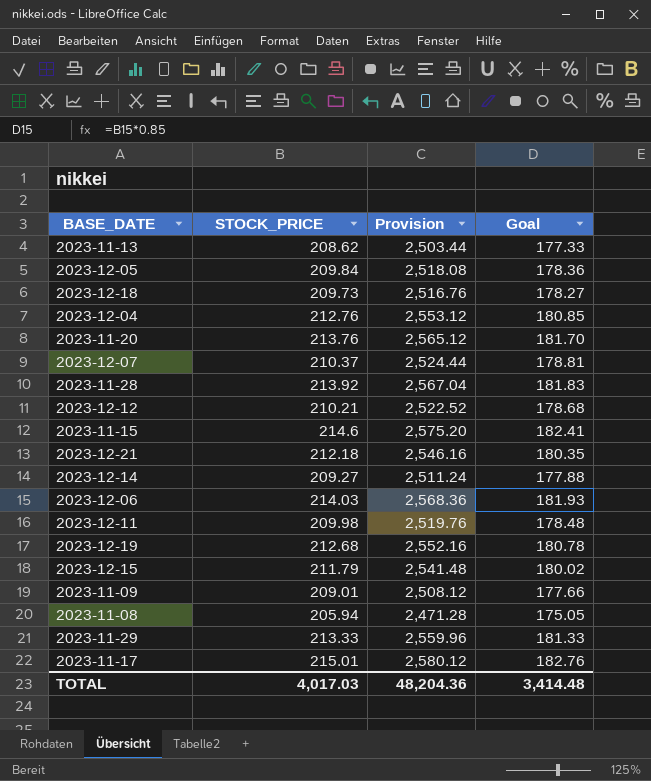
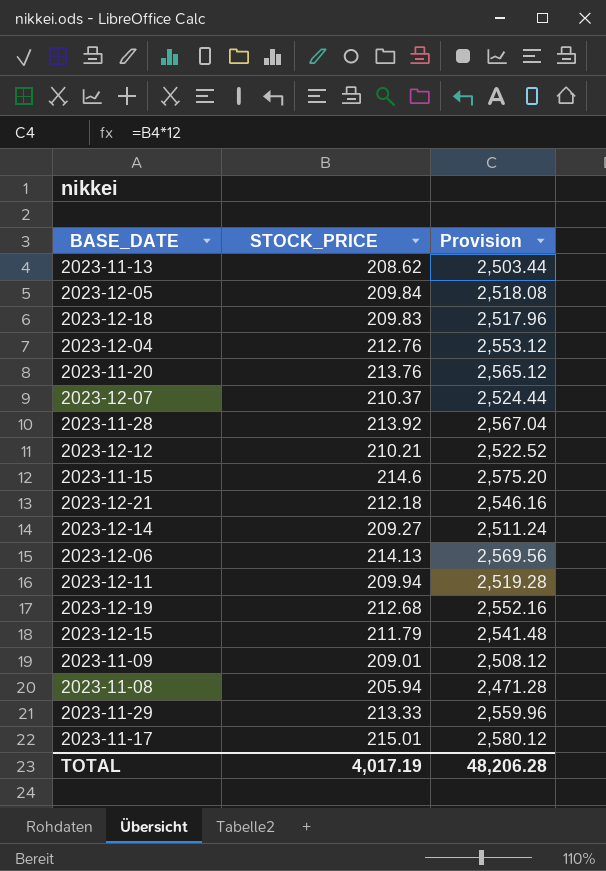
column Goal | formula: [STOCK_PRICE] * 0.85 -> none
2023-12-18 | STOCK_PRICE: 209.73 -> 209.83
2023-12-18 | Provision: 2,516.76 -> 2,517.96
2023-12-06 | STOCK_PRICE: 214.03 -> 214.13
2023-12-06 | Provision: 2,568.36 -> 2,569.56
2023-12-11 | STOCK_PRICE: 209.98 -> 209.94
2023-12-11 | Provision: 2,519.76 -> 2,519.28
TOTAL | STOCK_PRICE: 4,017.03 -> 4,017.19
TOTAL | Provision: 48,204.36 -> 48,206.28

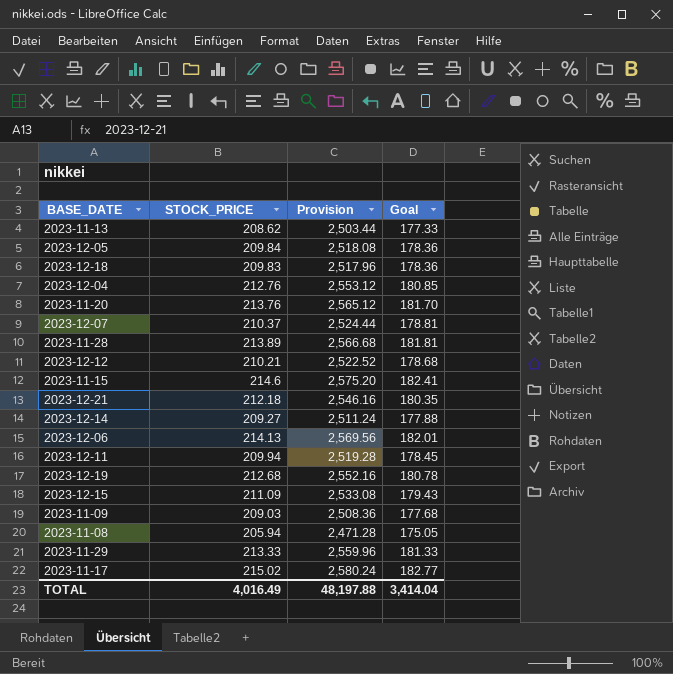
column Goal | formula: none -> [STOCK_PRICE] * 0.85
2023-11-28 | STOCK_PRICE: 213.92 -> 213.89
2023-11-28 | Provision: 2,567.04 -> 2,566.68
2023-12-15 | STOCK_PRICE: 211.79 -> 211.09
2023-12-15 | Provision: 2,541.48 -> 2,533.08
2023-11-09 | STOCK_PRICE: 209.01 -> 209.03
2023-11-09 | Provision: 2,508.12 -> 2,508.36
2023-11-17 | STOCK_PRICE: 215.01 -> 215.02
2023-11-17 | Provision: 2,580.12 -> 2,580.24
TOTAL | STOCK_PRICE: 4,017.19 -> 4,016.49
TOTAL | Provision: 48,206.28 -> 48,197.88

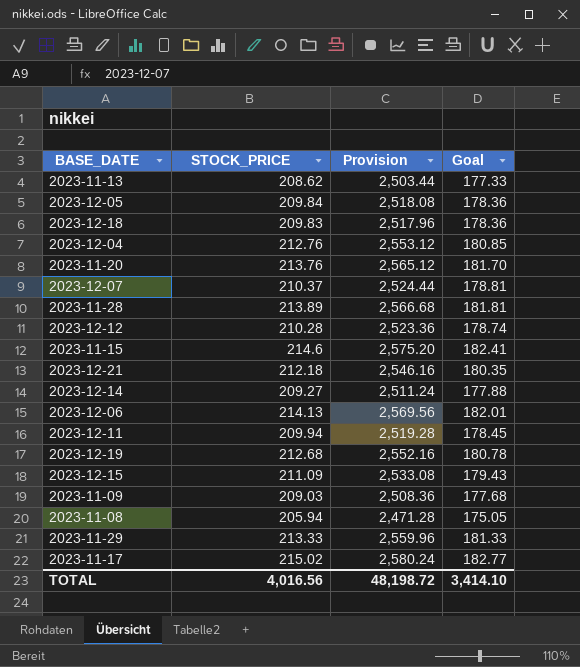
2023-12-12 | STOCK_PRICE: 210.21 -> 210.28
2023-12-12 | Provision: 2,522.52 -> 2,523.36
2023-12-12 | Goal: 178.68 -> 178.74
TOTAL | STOCK_PRICE: 4,016.49 -> 4,016.56
TOTAL | Provision: 48,197.88 -> 48,198.72
TOTAL | Goal: 3,414.04 -> 3,414.10

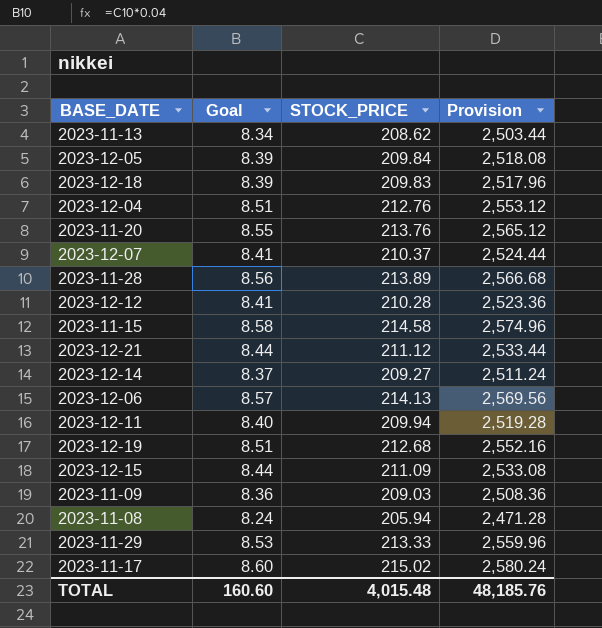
column Goal | formula: [STOCK_PRICE] * 0.85 -> [STOCK_PRICE] * 0.04
column Goal | position: 4 -> 2
2023-11-15 | STOCK_PRICE: 214.6 -> 214.58
2023-11-15 | Provision: 2,575.20 -> 2,574.96
2023-12-21 | STOCK_PRICE: 212.18 -> 211.12
2023-12-21 | Provision: 2,546.16 -> 2,533.44
TOTAL | Goal: 3,414.10 -> 160.60
TOTAL | STOCK_PRICE: 4,016.56 -> 4,015.48
TOTAL | Provision: 48,198.72 -> 48,185.76

